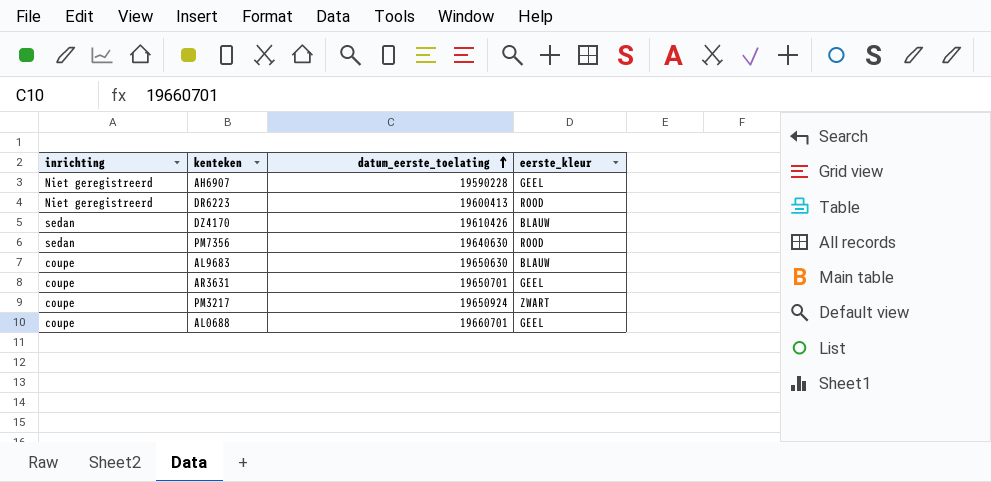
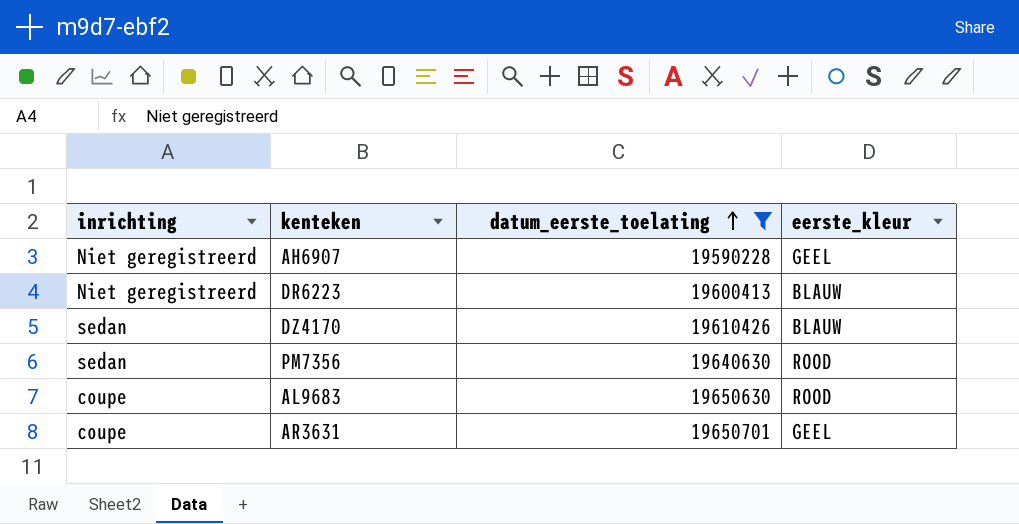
filter: none -> datum_eerste_toelating <= 19650701
DR6223 | eerste_kleur: ROOD -> BLAUW
AL9683 | eerste_kleur: BLAUW -> ROOD

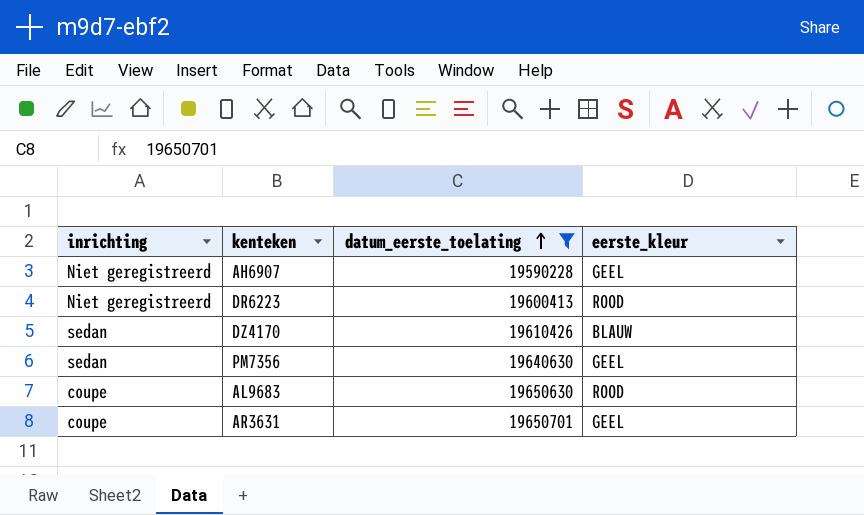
DR6223 | eerste_kleur: BLAUW -> ROOD
PM7356 | eerste_kleur: ROOD -> GEEL

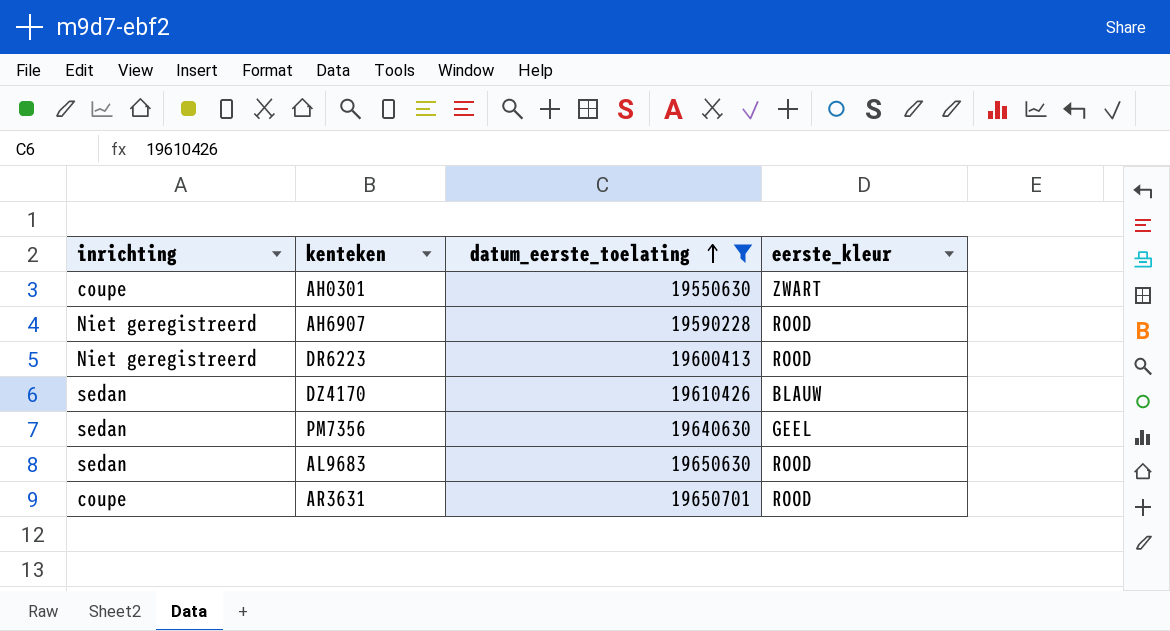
row AH0301: none -> coupe | 19550630 | ZWART
AH6907 | eerste_kleur: GEEL -> ROOD
AL9683 | inrichting: coupe -> sedan
AR3631 | eerste_kleur: GEEL -> ROOD

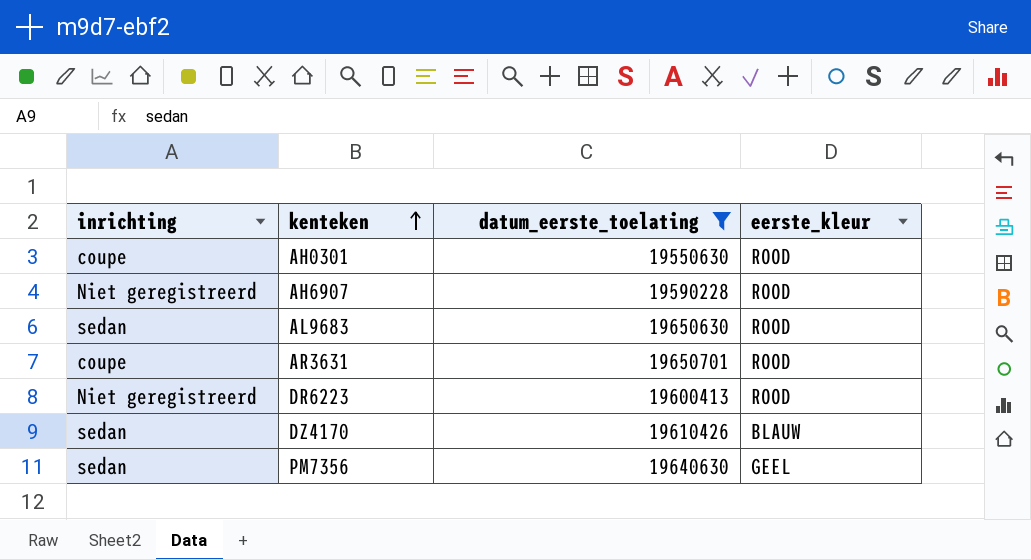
row order: datum_eerste_toelating ascending -> kenteken ascending
AH0301 | eerste_kleur: ZWART -> ROOD

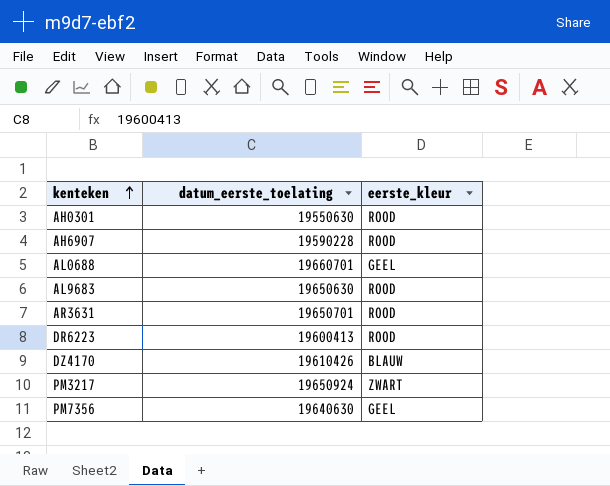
filter: datum_eerste_toelating <= 19650701 -> none
column inrichting | position: 1 -> none

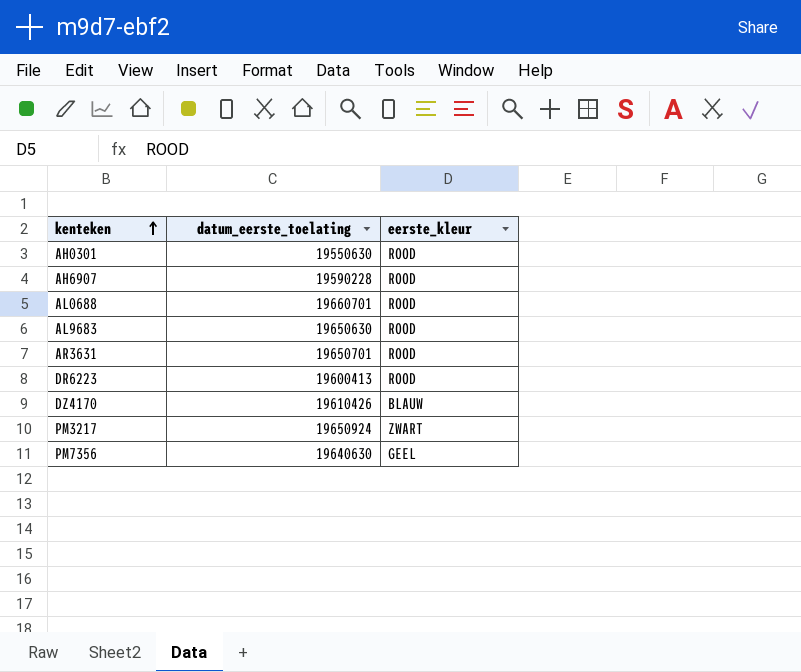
AL0688 | eerste_kleur: GEEL -> ROOD

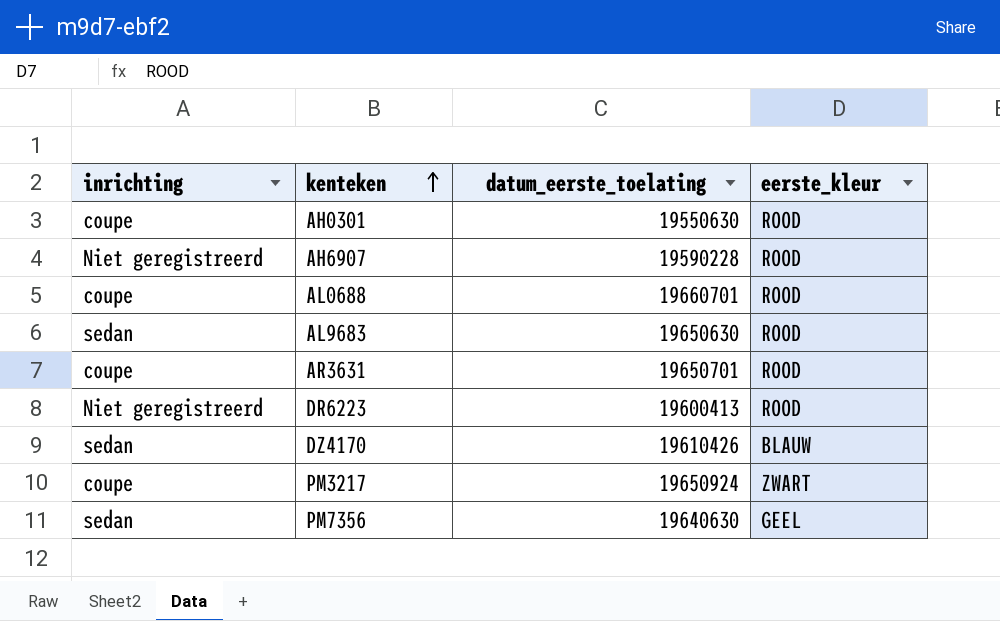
column inrichting | position: none -> 1

